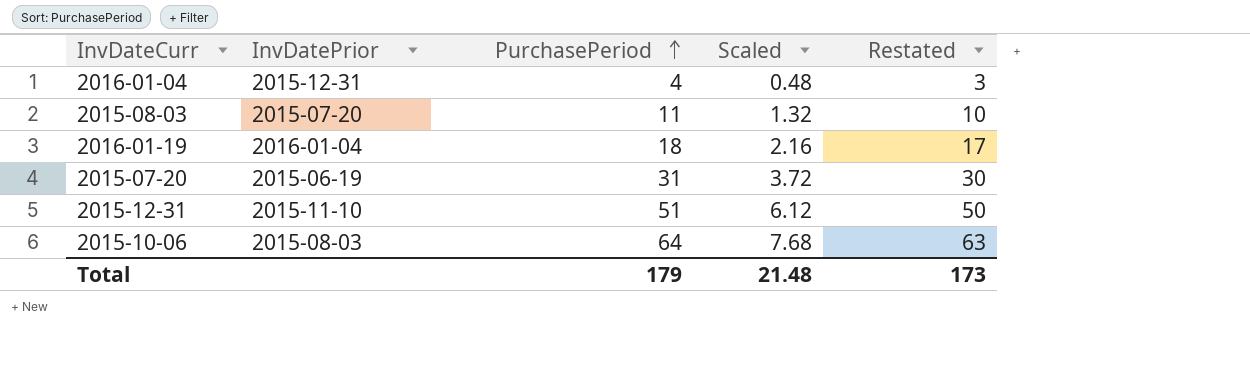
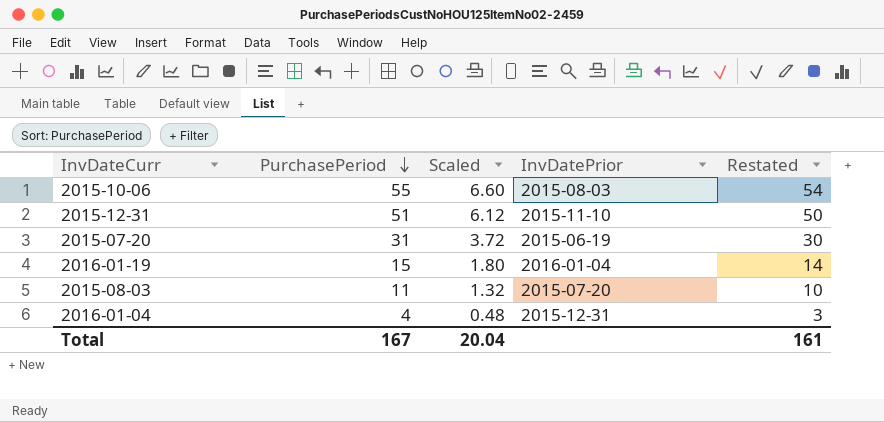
row order: PurchasePeriod ascending -> PurchasePeriod descending
column InvDatePrior | position: 2 -> 4
2015-10-06 | PurchasePeriod: 64 -> 55
2015-10-06 | Scaled: 7.68 -> 6.60
2015-10-06 | Restated: 63 -> 54
2016-01-19 | PurchasePeriod: 18 -> 15
2016-01-19 | Scaled: 2.16 -> 1.80
2016-01-19 | Restated: 17 -> 14
Total | PurchasePeriod: 179 -> 167
Total | Scaled: 21.48 -> 20.04
Total | Restated: 173 -> 161

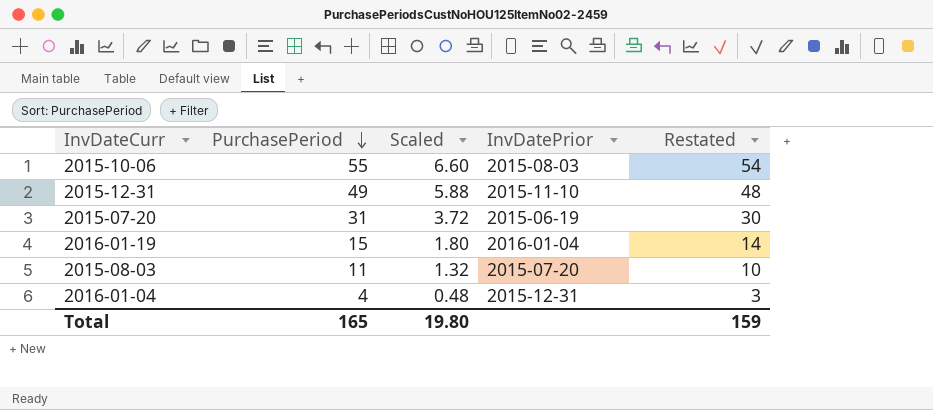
2015-12-31 | PurchasePeriod: 51 -> 49
2015-12-31 | Scaled: 6.12 -> 5.88
2015-12-31 | Restated: 50 -> 48
Total | PurchasePeriod: 167 -> 165
Total | Scaled: 20.04 -> 19.80
Total | Restated: 161 -> 159

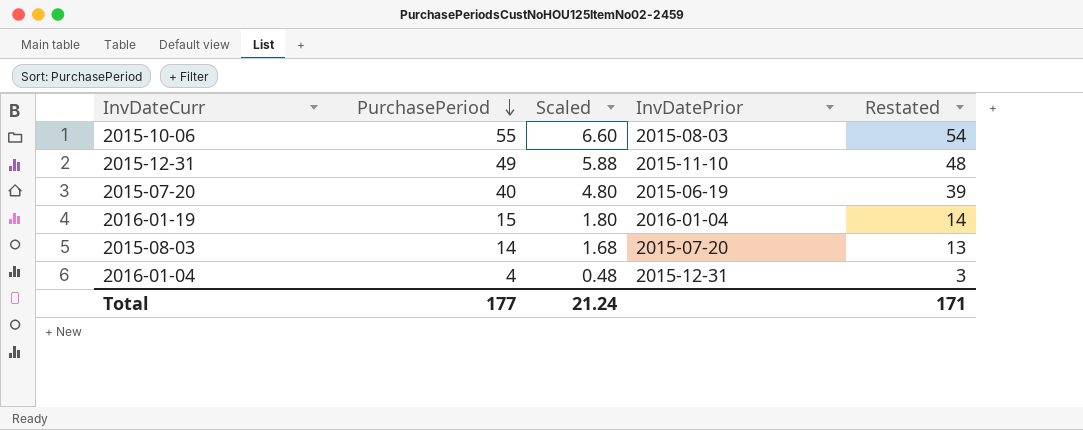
2015-07-20 | PurchasePeriod: 31 -> 40
2015-07-20 | Scaled: 3.72 -> 4.80
2015-07-20 | Restated: 30 -> 39
2015-08-03 | PurchasePeriod: 11 -> 14
2015-08-03 | Scaled: 1.32 -> 1.68
2015-08-03 | Restated: 10 -> 13
Total | PurchasePeriod: 165 -> 177
Total | Scaled: 19.80 -> 21.24
Total | Restated: 159 -> 171

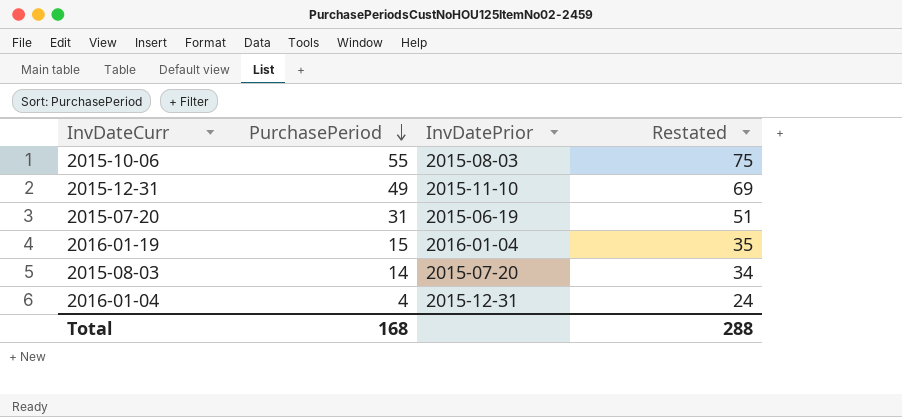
column Scaled | formula: [PurchasePeriod] * 0.12 -> none
column Restated | formula: [PurchasePeriod] - 1 -> [PurchasePeriod] + 20
2015-07-20 | PurchasePeriod: 40 -> 31
Total | PurchasePeriod: 177 -> 168
Total | Restated: 171 -> 288

